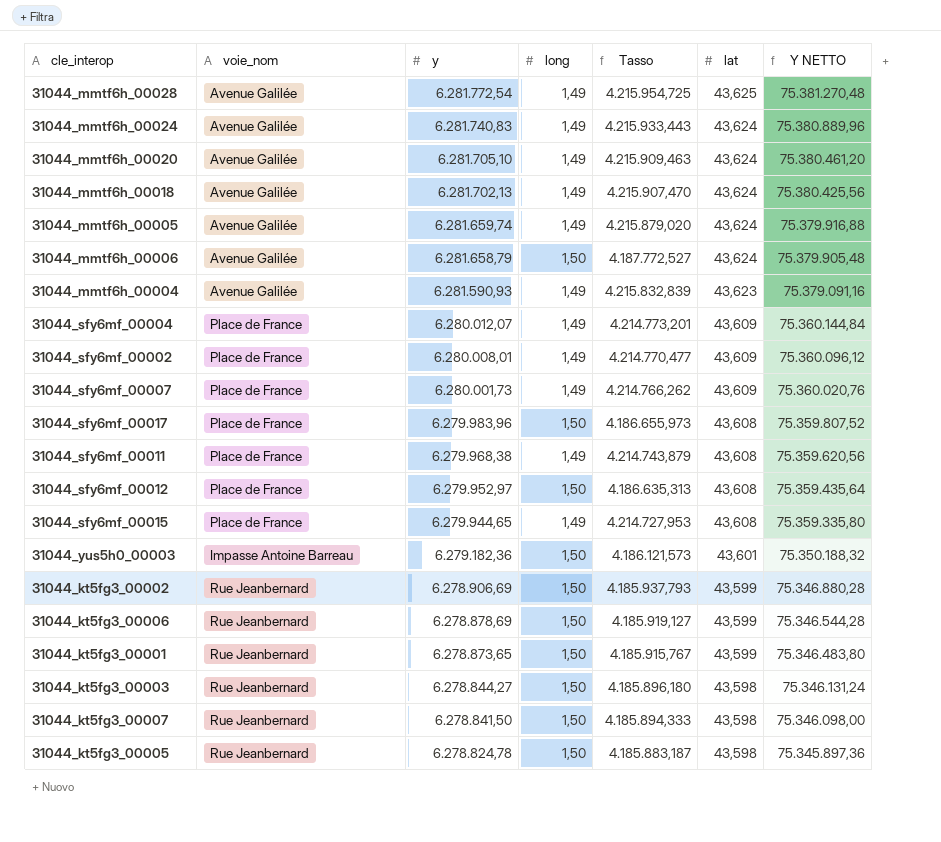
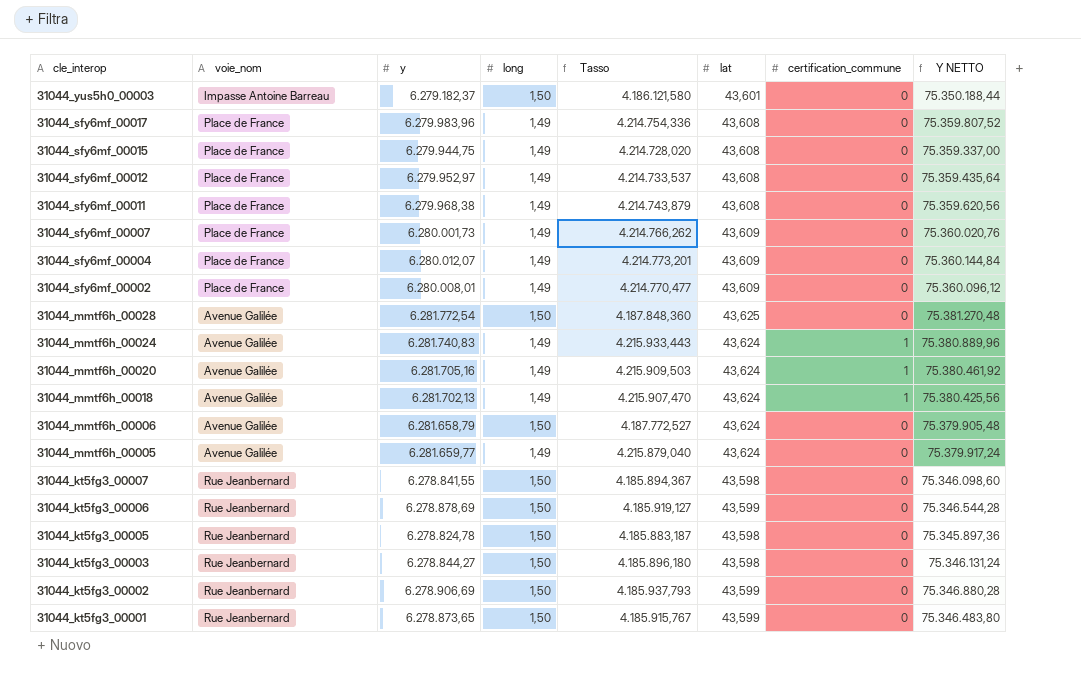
row order: y descending -> cle_interop descending
column certification_commune | position: none -> 7
row 31044_mmtf6h_00004: Avenue Galilée | 6.281.590,93 | 1,49 | 4.215.832,839 | 43,623 | 75.379.091,16 -> none
31044_yus5h0_00003 | y: 6.279.182,36 -> 6.279.182,37
31044_yus5h0_00003 | Tasso: 4.186.121,573 -> 4.186.121,580
31044_yus5h0_00003 | Y NETTO: 75.350.188,32 -> 75.350.188,44
31044_sfy6mf_00017 | long: 1,50 -> 1,49
31044_sfy6mf_00017 | Tasso: 4.186.655,973 -> 4.214.754,336
31044_sfy6mf_00015 | y: 6.279.944,65 -> 6.279.944,75
31044_sfy6mf_00015 | Tasso: 4.214.727,953 -> 4.214.728,020
31044_sfy6mf_00015 | Y NETTO: 75.359.335,80 -> 75.359.337,00
31044_sfy6mf_00012 | long: 1,50 -> 1,49
31044_sfy6mf_00012 | Tasso: 4.186.635,313 -> 4.214.733,537
31044_mmtf6h_00028 | long: 1,49 -> 1,50
31044_mmtf6h_00028 | Tasso: 4.215.954,725 -> 4.187.848,360
31044_mmtf6h_00020 | y: 6.281.705,10 -> 6.281.705,16
31044_mmtf6h_00020 | Tasso: 4.215.909,463 -> 4.215.909,503
31044_mmtf6h_00020 | Y NETTO: 75.380.461,20 -> 75.380.461,92
31044_mmtf6h_00005 | y: 6.281.659,74 -> 6.281.659,77
31044_mmtf6h_00005 | Tasso: 4.215.879,020 -> 4.215.879,040
31044_mmtf6h_00005 | Y NETTO: 75.379.916,88 -> 75.379.917,24
31044_kt5fg3_00007 | y: 6.278.841,50 -> 6.278.841,55
31044_kt5fg3_00007 | Tasso: 4.185.894,333 -> 4.185.894,367
31044_kt5fg3_00007 | Y NETTO: 75.346.098,00 -> 75.346.098,60

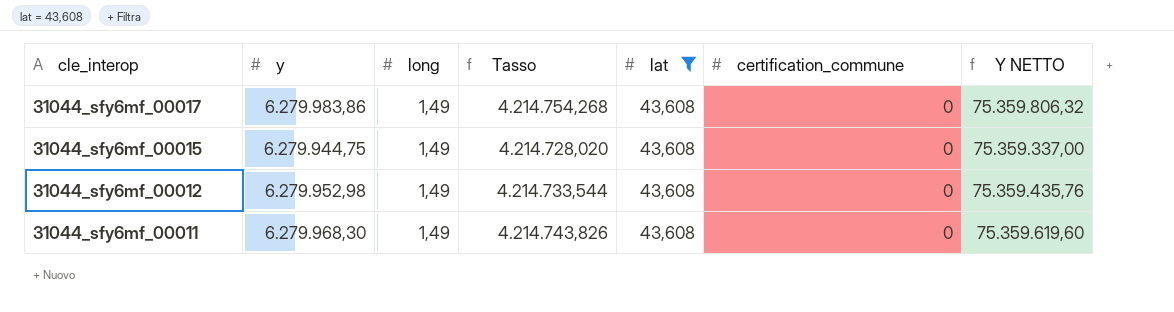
filter: none -> lat = 43,608
column voie_nom | position: 2 -> none
31044_sfy6mf_00017 | y: 6.279.983,96 -> 6.279.983,86
31044_sfy6mf_00017 | Tasso: 4.214.754,336 -> 4.214.754,268
31044_sfy6mf_00017 | Y NETTO: 75.359.807,52 -> 75.359.806,32
31044_sfy6mf_00012 | y: 6.279.952,97 -> 6.279.952,98
31044_sfy6mf_00012 | Tasso: 4.214.733,537 -> 4.214.733,544
31044_sfy6mf_00012 | Y NETTO: 75.359.435,64 -> 75.359.435,76
31044_sfy6mf_00011 | y: 6.279.968,38 -> 6.279.968,30
31044_sfy6mf_00011 | Tasso: 4.214.743,879 -> 4.214.743,826
31044_sfy6mf_00011 | Y NETTO: 75.359.620,56 -> 75.359.619,60

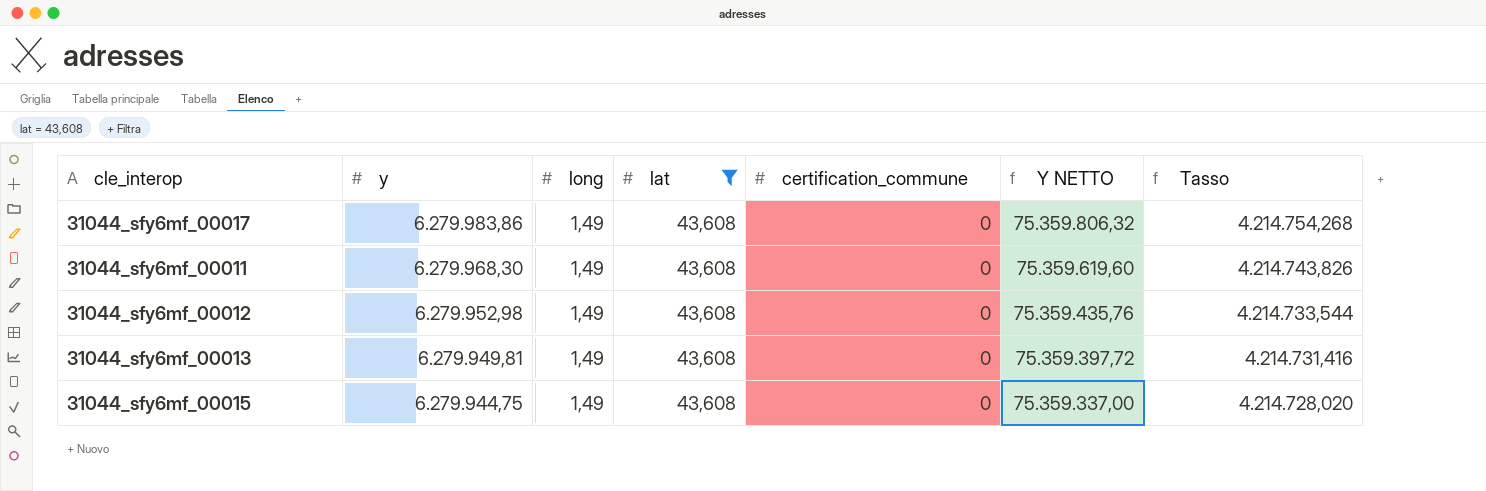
row order: cle_interop descending -> y descending
column Tasso | position: 4 -> 7
row 31044_sfy6mf_00013: none -> 6.279.949,81 | 1,49 | 43,608 | 0 | 75.359.397,72 | 4.214.731,416

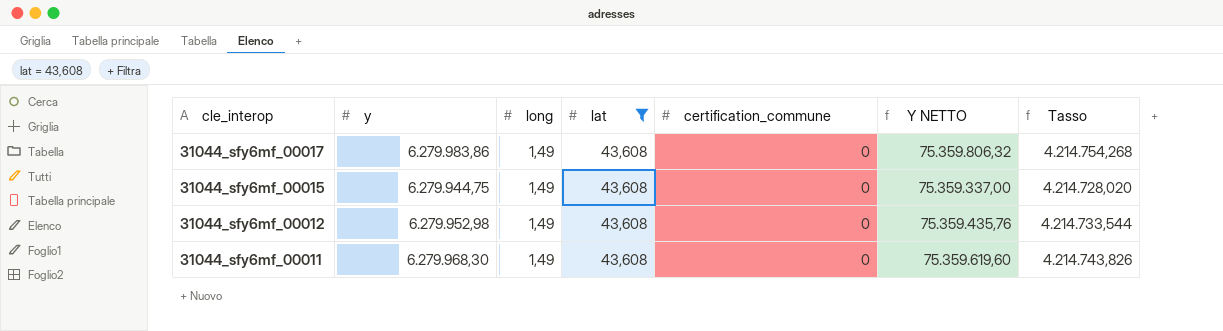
row order: y descending -> cle_interop descending
row 31044_sfy6mf_00013: 6.279.949,81 | 1,49 | 43,608 | 0 | 75.359.397,72 | 4.214.731,416 -> none

